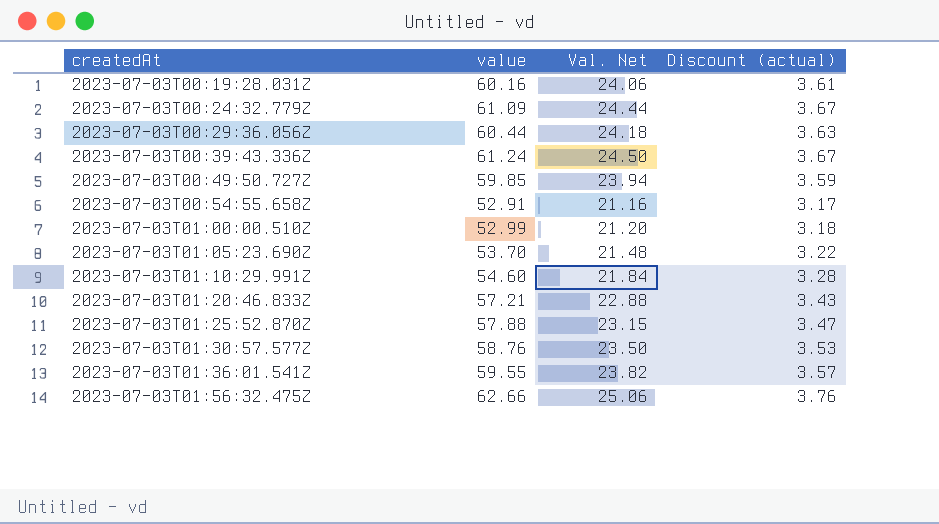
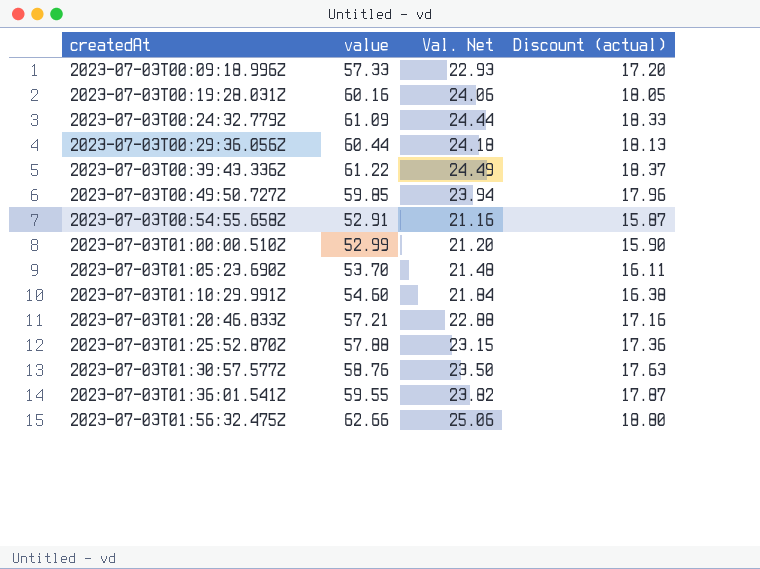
column Discount (actual) | formula: [value] * 0.06 -> [value] * 0.3
row 2023-07-03T00:09:18.996Z: none -> 57.33 | 22.93 | 17.20
2023-07-03T00:39:43.336Z | value: 61.24 -> 61.22
2023-07-03T00:39:43.336Z | Val. Net: 24.50 -> 24.49

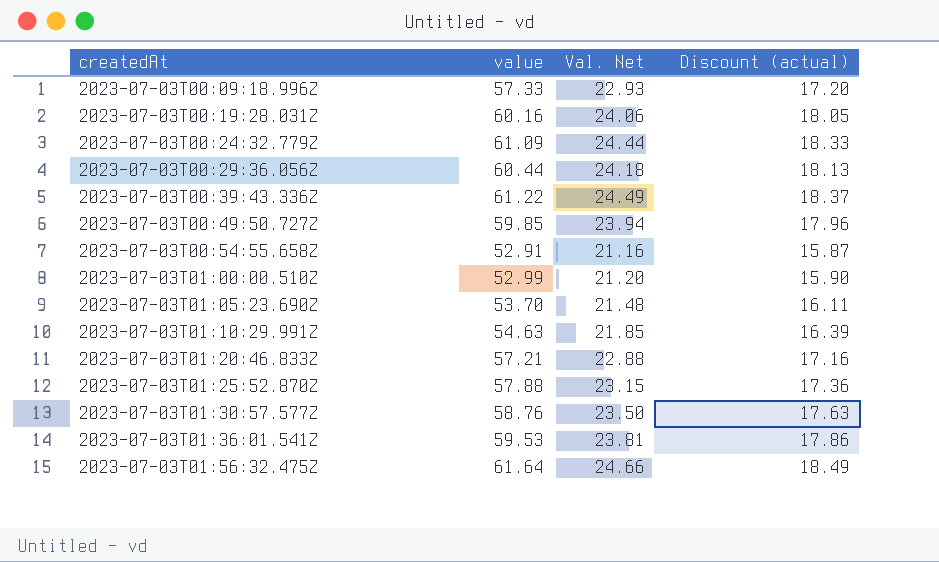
2023-07-03T01:10:29.991Z | value: 54.60 -> 54.63
2023-07-03T01:10:29.991Z | Val. Net: 21.84 -> 21.85
2023-07-03T01:10:29.991Z | Discount (actual): 16.38 -> 16.39
2023-07-03T01:36:01.541Z | value: 59.55 -> 59.53
2023-07-03T01:36:01.541Z | Val. Net: 23.82 -> 23.81
2023-07-03T01:36:01.541Z | Discount (actual): 17.87 -> 17.86
2023-07-03T01:56:32.475Z | value: 62.66 -> 61.64
2023-07-03T01:56:32.475Z | Val. Net: 25.06 -> 24.66
2023-07-03T01:56:32.475Z | Discount (actual): 18.80 -> 18.49

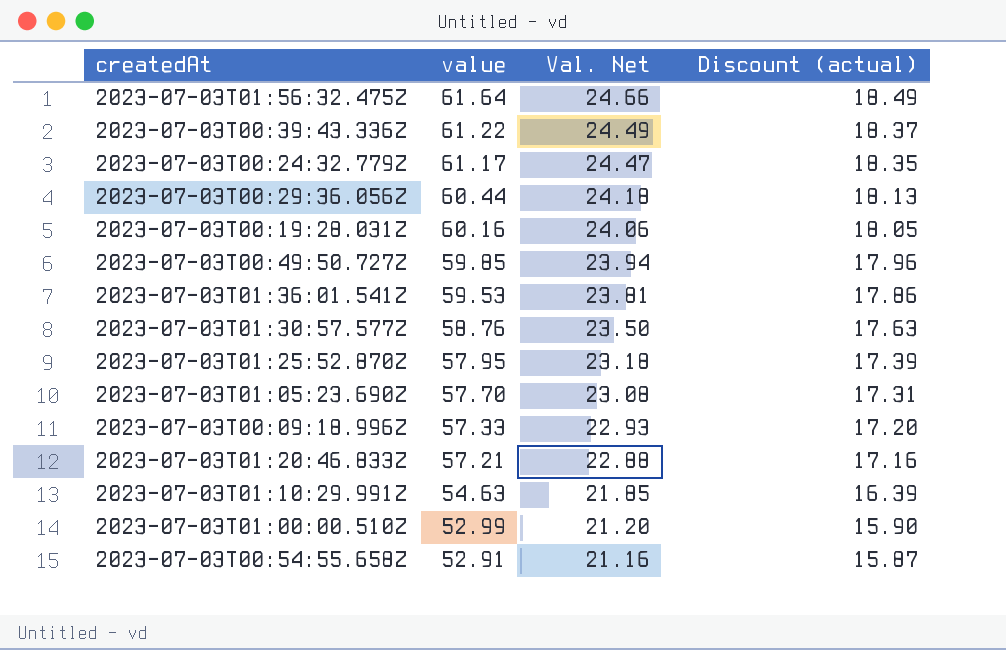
row order: createdAt ascending -> value descending
2023-07-03T00:24:32.779Z | value: 61.09 -> 61.17
2023-07-03T00:24:32.779Z | Val. Net: 24.44 -> 24.47
2023-07-03T00:24:32.779Z | Discount (actual): 18.33 -> 18.35
2023-07-03T01:25:52.870Z | value: 57.88 -> 57.95
2023-07-03T01:25:52.870Z | Val. Net: 23.15 -> 23.18
2023-07-03T01:25:52.870Z | Discount (actual): 17.36 -> 17.39
2023-07-03T01:05:23.690Z | value: 53.70 -> 57.70
2023-07-03T01:05:23.690Z | Val. Net: 21.48 -> 23.08
2023-07-03T01:05:23.690Z | Discount (actual): 16.11 -> 17.31

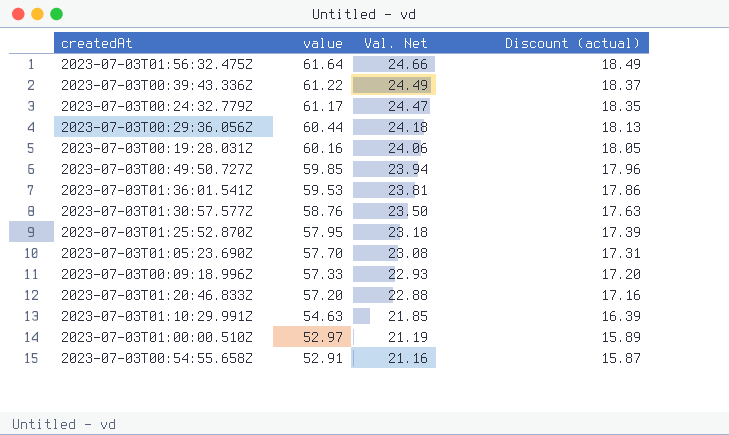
2023-07-03T01:20:46.833Z | value: 57.21 -> 57.20
2023-07-03T01:00:00.510Z | value: 52.99 -> 52.97
2023-07-03T01:00:00.510Z | Val. Net: 21.20 -> 21.19
2023-07-03T01:00:00.510Z | Discount (actual): 15.90 -> 15.89

